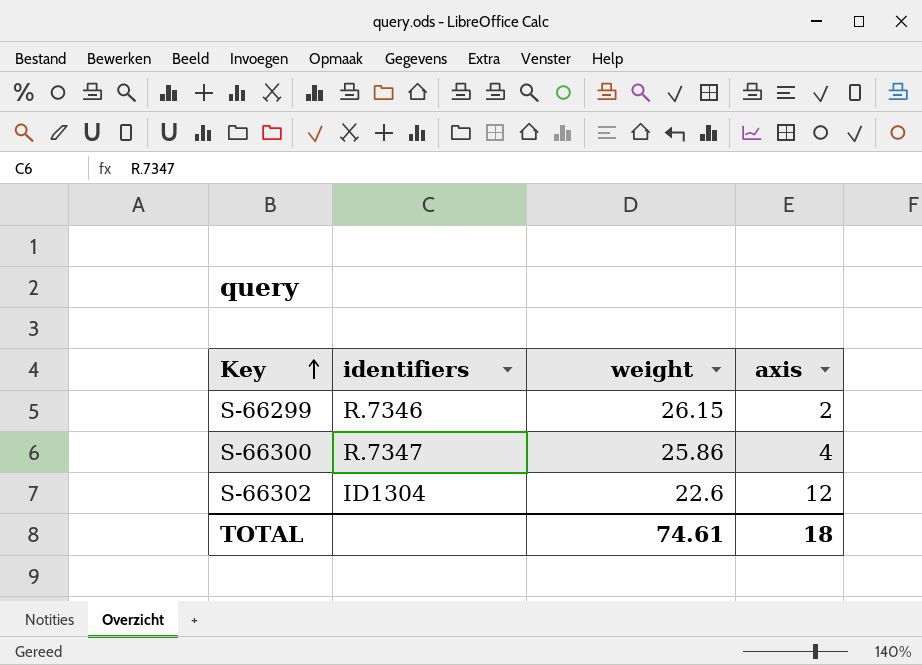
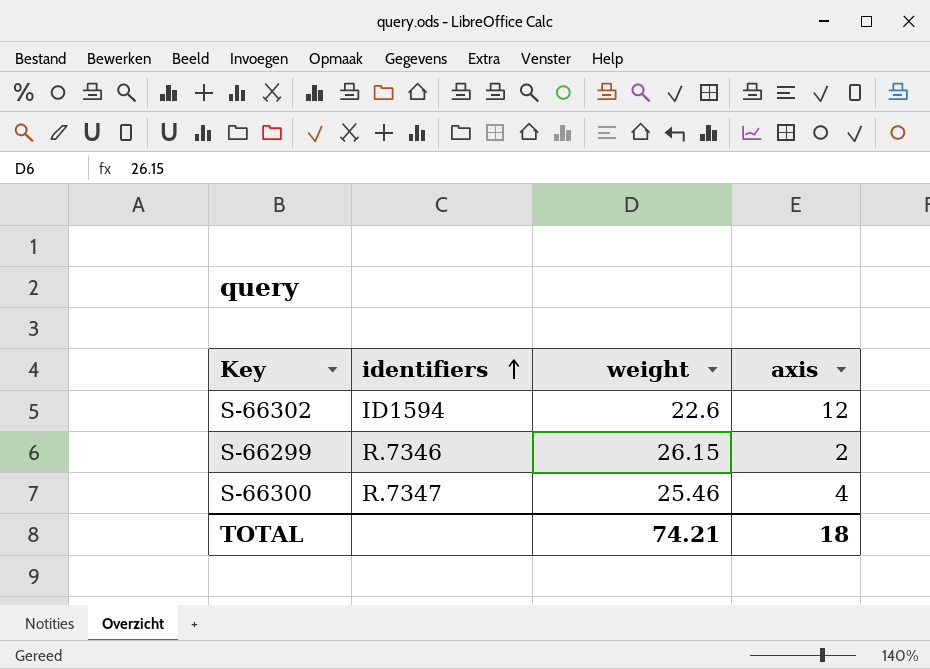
row order: Key ascending -> identifiers ascending
S-66302 | identifiers: ID1304 -> ID1594
S-66300 | weight: 25.86 -> 25.46
TOTAL | weight: 74.61 -> 74.21

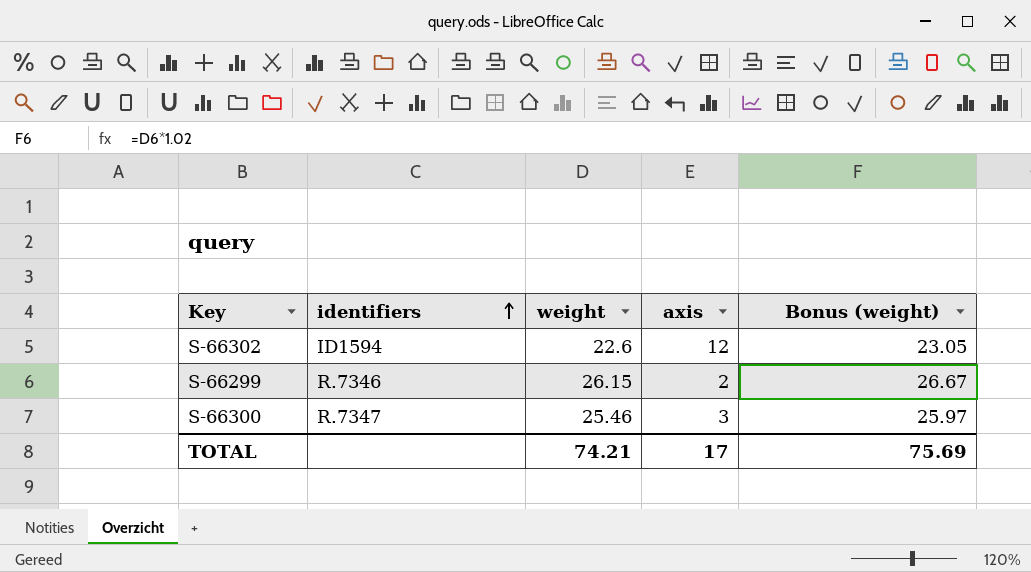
column Bonus (weight) | formula: none -> [weight] * 1.02
S-66300 | axis: 4 -> 3
TOTAL | axis: 18 -> 17

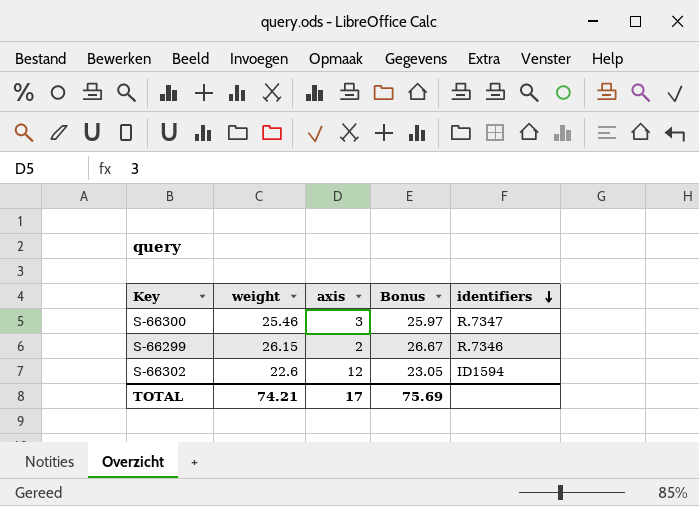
row order: identifiers ascending -> identifiers descending
column name: Bonus (weight) -> Bonus
column identifiers | position: 2 -> 5

